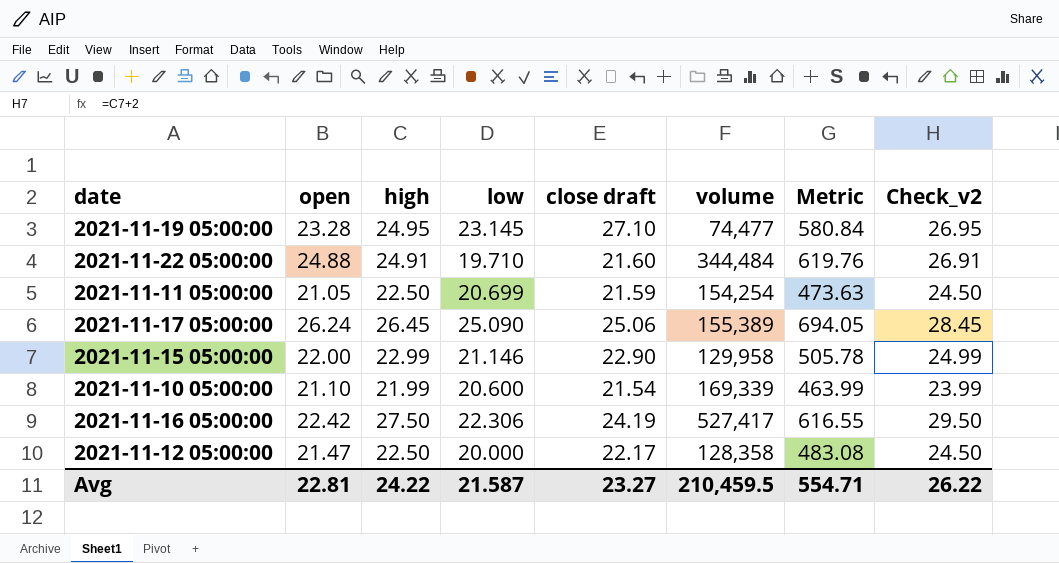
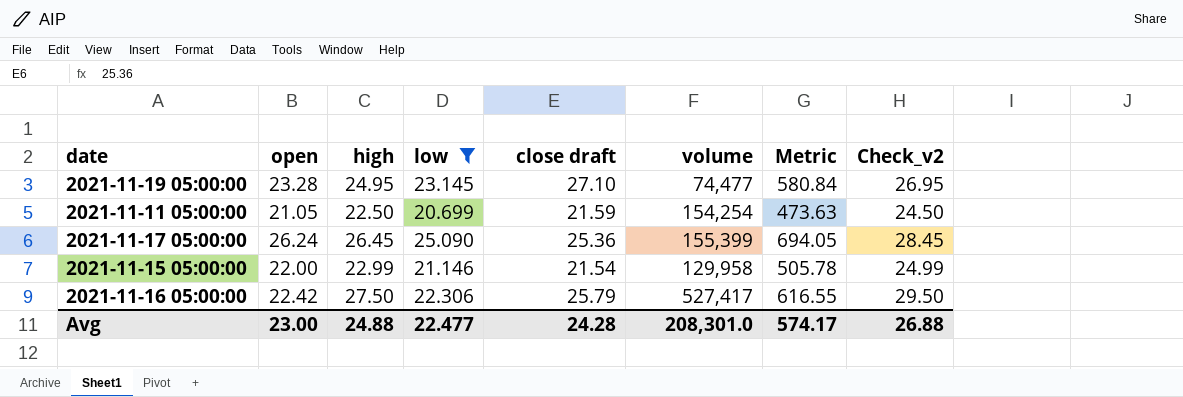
filter: none -> low >= 20.699
2021-11-17 05:00:00 | close draft: 25.06 -> 25.36
2021-11-17 05:00:00 | volume: 155,389 -> 155,399
2021-11-15 05:00:00 | close draft: 22.90 -> 21.54
2021-11-16 05:00:00 | close draft: 24.19 -> 25.79
Avg | open: 22.81 -> 23.00
Avg | high: 24.22 -> 24.88
Avg | low: 21.587 -> 22.477
Avg | close draft: 23.27 -> 24.28
Avg | volume: 210,459.5 -> 208,301.0
Avg | Metric: 554.71 -> 574.17
Avg | Check_v2: 26.22 -> 26.88

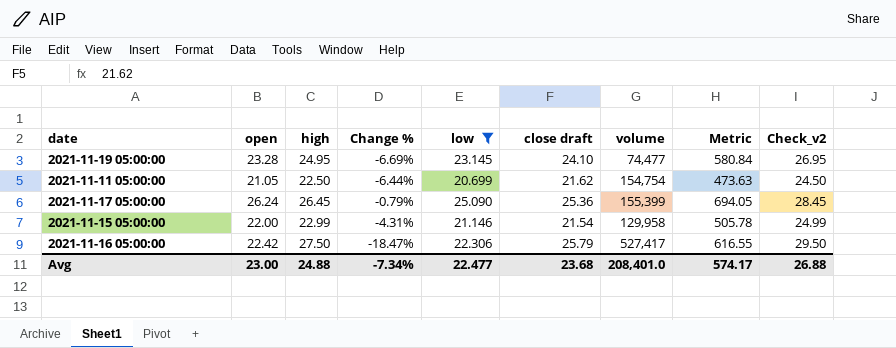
column Change % | formula: none -> ([open] - [high]) / [high]
2021-11-19 05:00:00 | close draft: 27.10 -> 24.10
2021-11-11 05:00:00 | close draft: 21.59 -> 21.62
2021-11-11 05:00:00 | volume: 154,254 -> 154,754
Avg | close draft: 24.28 -> 23.68
Avg | volume: 208,301.0 -> 208,401.0

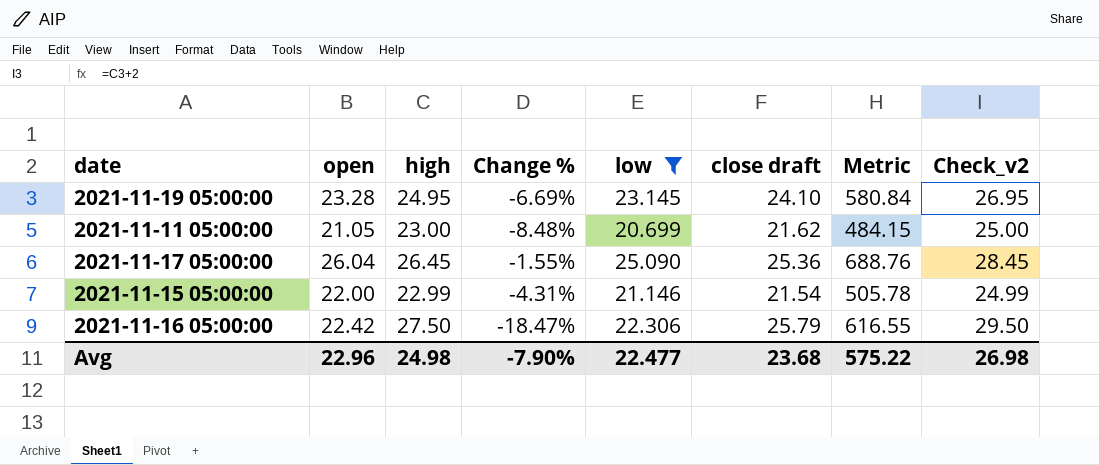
column volume | position: 7 -> none
2021-11-11 05:00:00 | high: 22.50 -> 23.00
2021-11-11 05:00:00 | Change %: -6.44% -> -8.48%
2021-11-11 05:00:00 | Metric: 473.63 -> 484.15
2021-11-11 05:00:00 | Check_v2: 24.50 -> 25.00
2021-11-17 05:00:00 | open: 26.24 -> 26.04
2021-11-17 05:00:00 | Change %: -0.79% -> -1.55%
2021-11-17 05:00:00 | Metric: 694.05 -> 688.76
Avg | open: 23.00 -> 22.96
Avg | high: 24.88 -> 24.98
Avg | Change %: -7.34% -> -7.90%
Avg | Metric: 574.17 -> 575.22
Avg | Check_v2: 26.88 -> 26.98

